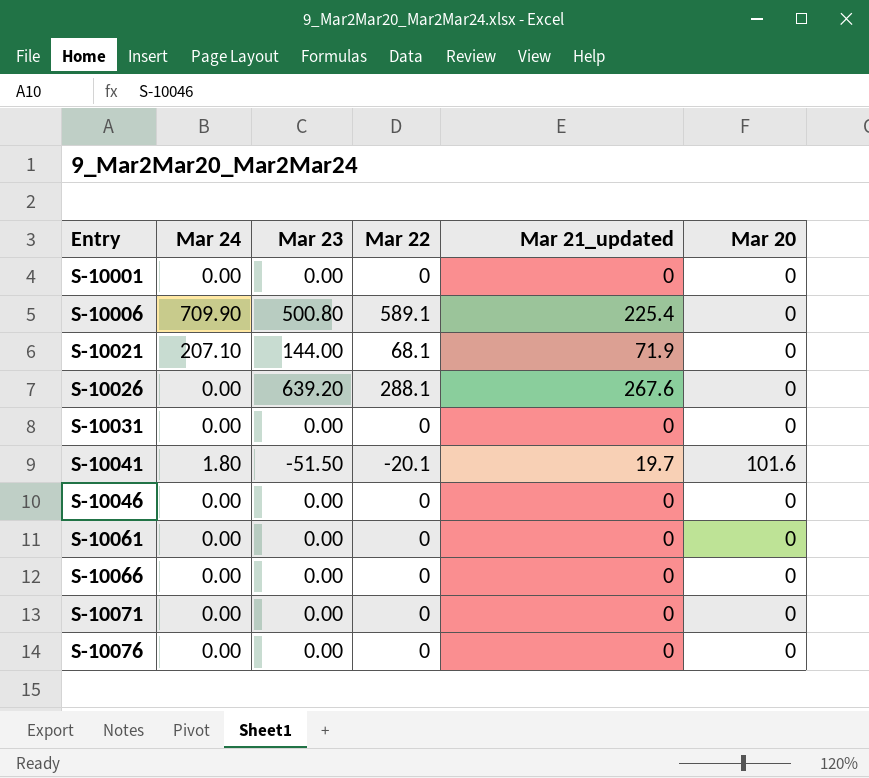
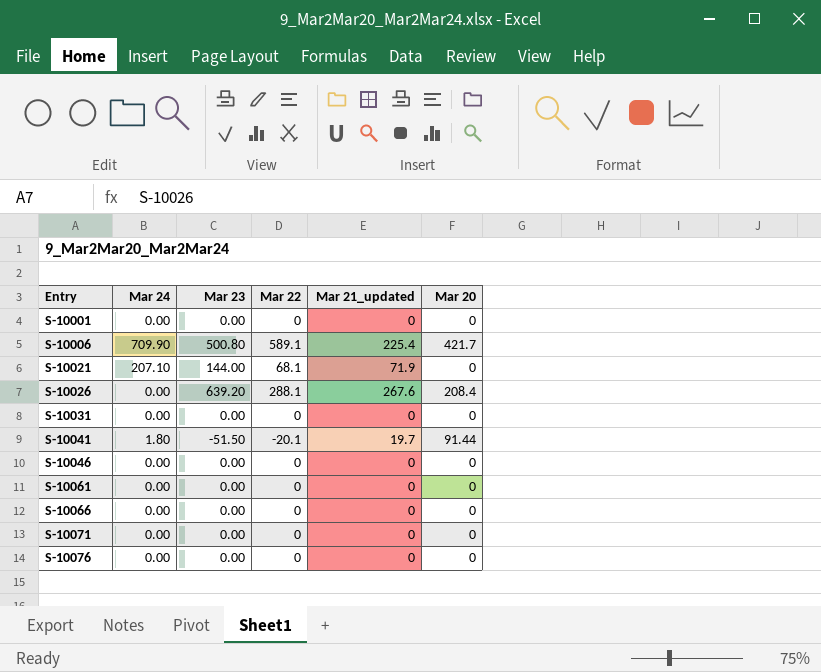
S-10006 | Mar 20: 0 -> 421.7
S-10026 | Mar 20: 0 -> 208.4
S-10041 | Mar 20: 101.6 -> 91.44

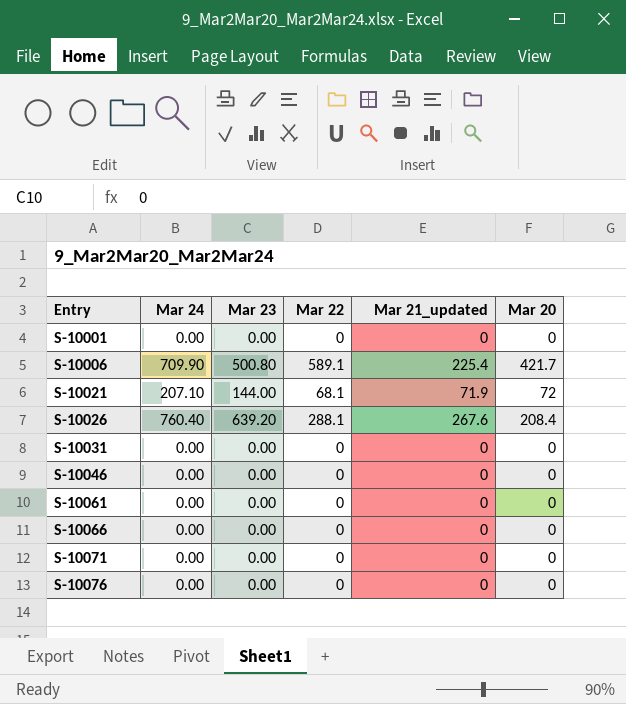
row S-10041: 1.80 | -51.50 | -20.1 | 19.7 | 91.44 -> none
S-10021 | Mar 20: 0 -> 72
S-10026 | Mar 24: 0.00 -> 760.40

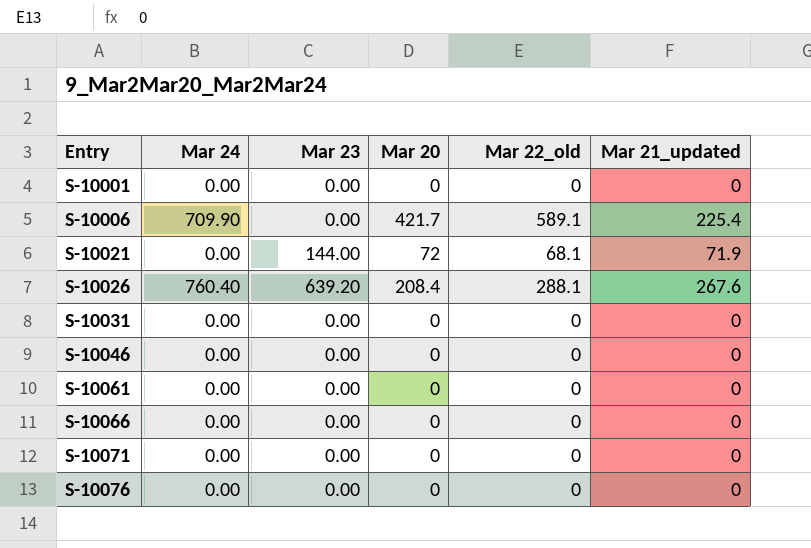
column Mar 20 | position: 6 -> 4
column name: Mar 22 -> Mar 22_old
S-10006 | Mar 23: 500.80 -> 0.00
S-10021 | Mar 24: 207.10 -> 0.00

